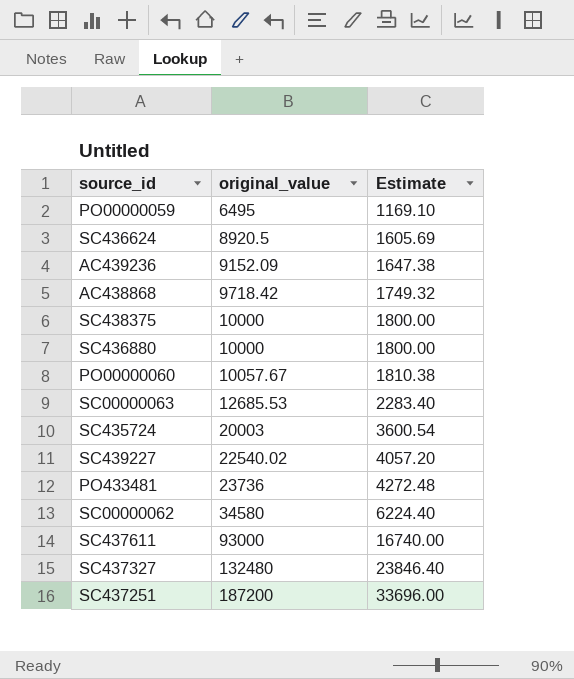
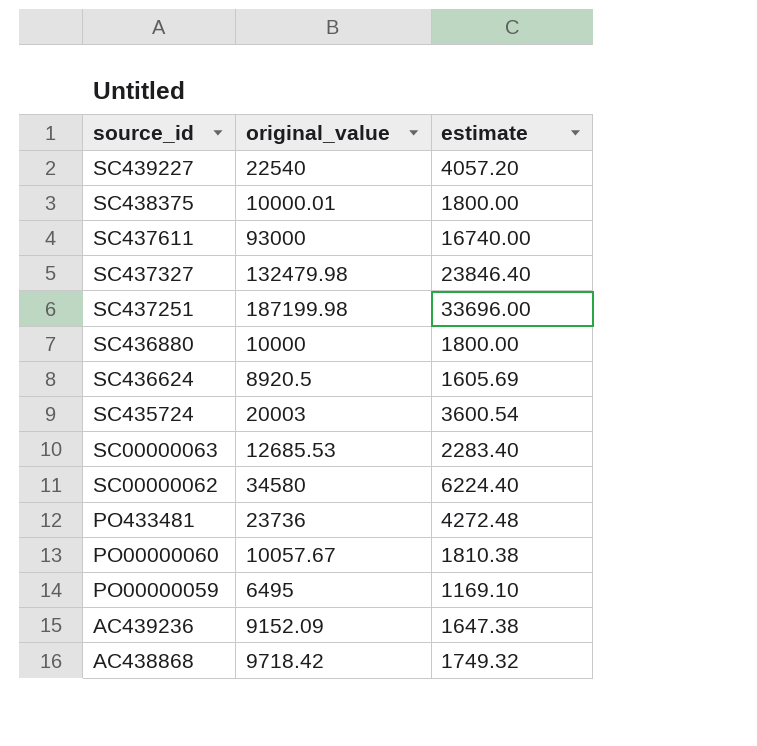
row order: original_value ascending -> source_id descending
column name: Estimate -> estimate
SC439227 | original_value: 22540.02 -> 22540
SC438375 | original_value: 10000 -> 10000.01
SC437327 | original_value: 132480 -> 132479.98
SC437251 | original_value: 187200 -> 187199.98

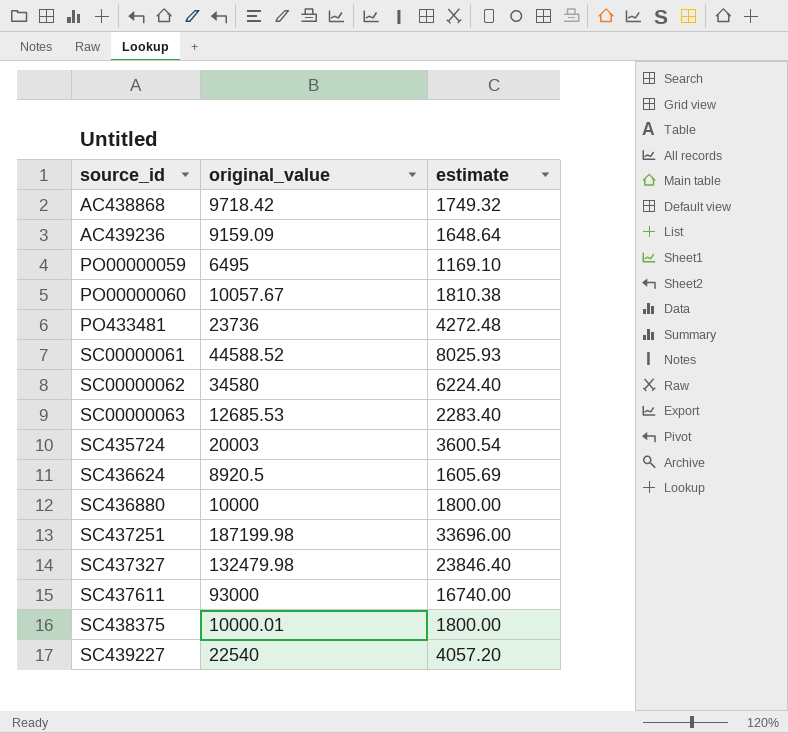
row order: source_id descending -> source_id ascending
AC439236 | original_value: 9152.09 -> 9159.09
AC439236 | estimate: 1647.38 -> 1648.64
row SC00000061: none -> 44588.52 | 8025.93

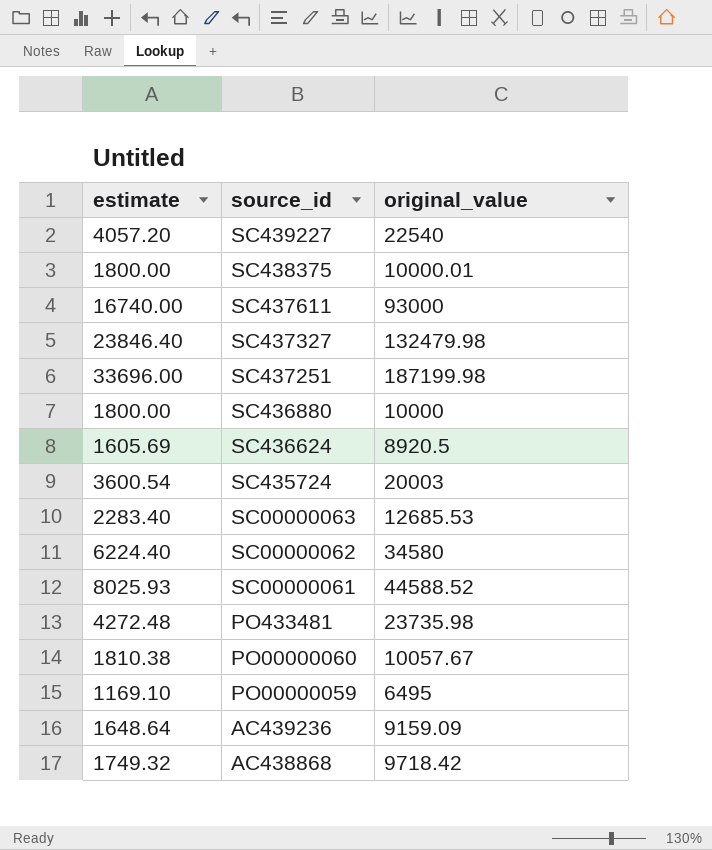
row order: source_id ascending -> source_id descending
column estimate | position: 3 -> 1
PO433481 | original_value: 23736 -> 23735.98

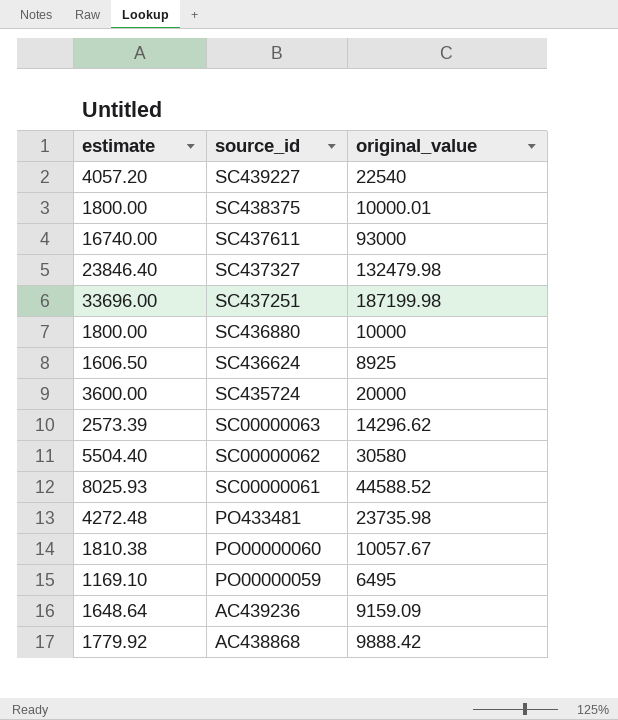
SC436624 | estimate: 1605.69 -> 1606.50
SC436624 | original_value: 8920.5 -> 8925
SC435724 | estimate: 3600.54 -> 3600.00
SC435724 | original_value: 20003 -> 20000
SC00000063 | estimate: 2283.40 -> 2573.39
SC00000063 | original_value: 12685.53 -> 14296.62
SC00000062 | estimate: 6224.40 -> 5504.40
SC00000062 | original_value: 34580 -> 30580
AC438868 | estimate: 1749.32 -> 1779.92
AC438868 | original_value: 9718.42 -> 9888.42

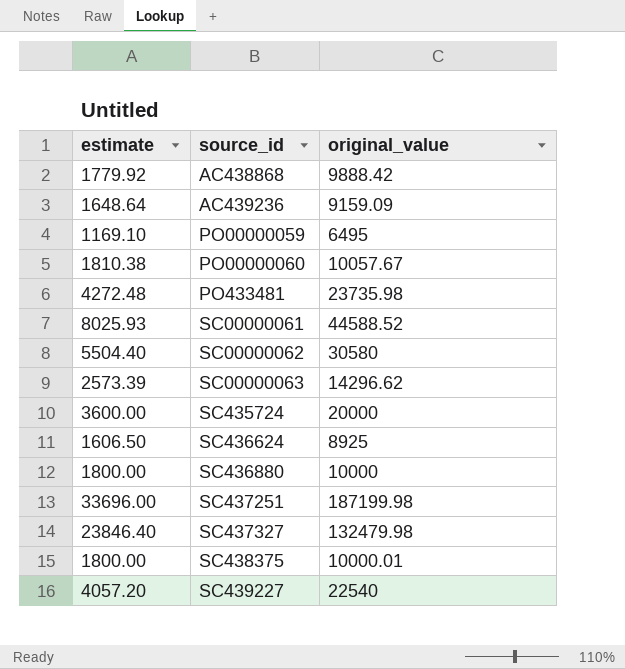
row order: source_id descending -> source_id ascending
row SC437611: 16740.00 | 93000 -> none

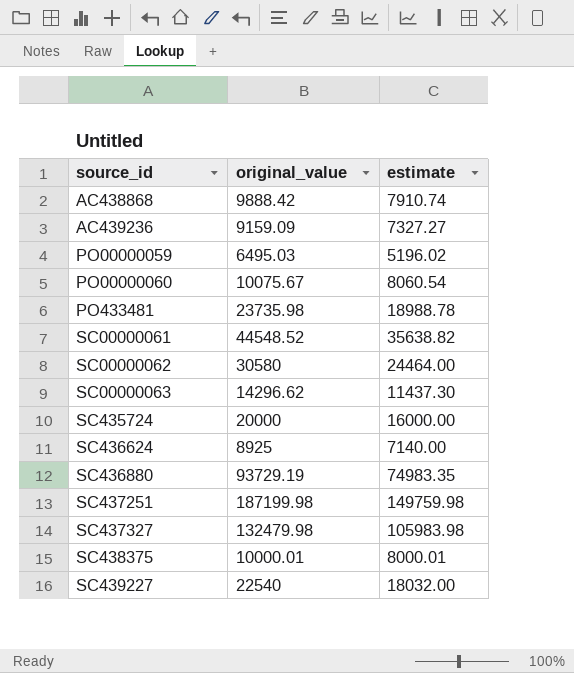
column estimate | formula: [original_value] * 0.18 -> [original_value] * 0.8
column estimate | position: 1 -> 3
PO00000059 | original_value: 6495 -> 6495.03
PO00000060 | original_value: 10057.67 -> 10075.67
SC00000061 | original_value: 44588.52 -> 44548.52
SC436880 | original_value: 10000 -> 93729.19

